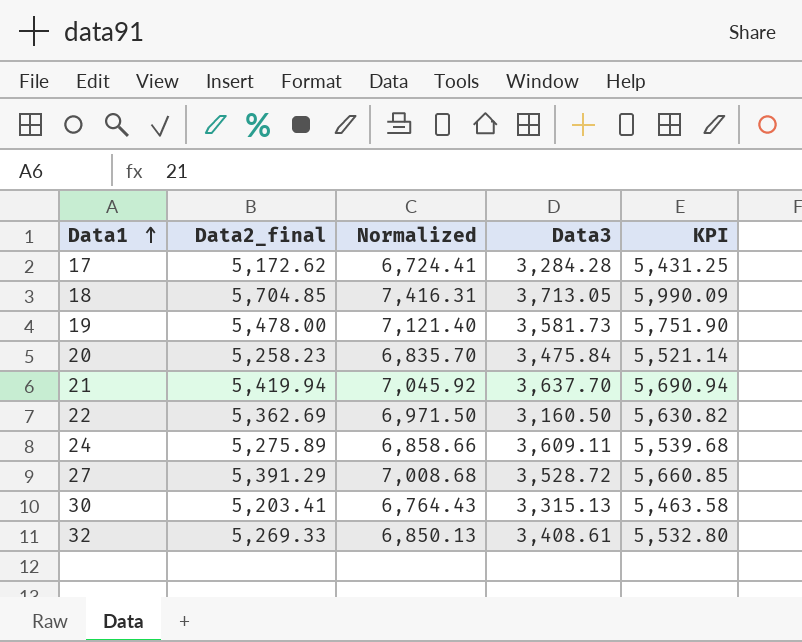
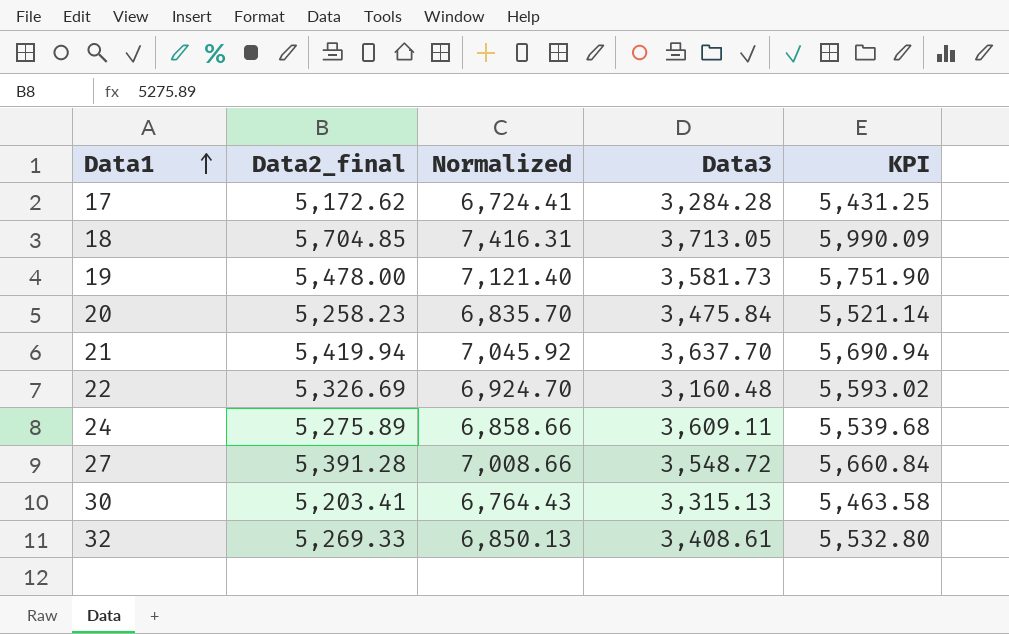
22 | Data2_final: 5,362.69 -> 5,326.69
22 | Normalized: 6,971.50 -> 6,924.70
22 | Data3: 3,160.50 -> 3,160.48
22 | KPI: 5,630.82 -> 5,593.02
27 | Data2_final: 5,391.29 -> 5,391.28
27 | Normalized: 7,008.68 -> 7,008.66
27 | Data3: 3,528.72 -> 3,548.72
27 | KPI: 5,660.85 -> 5,660.84

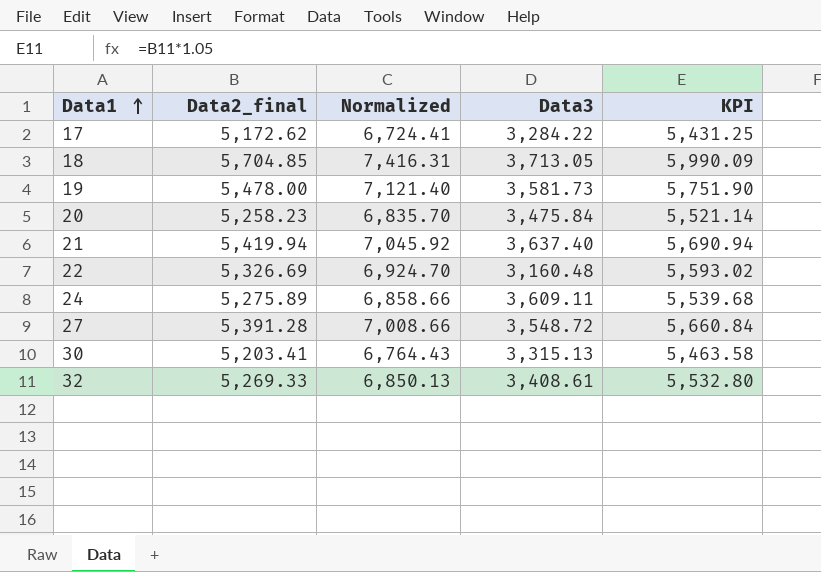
17 | Data3: 3,284.28 -> 3,284.22
21 | Data3: 3,637.70 -> 3,637.40

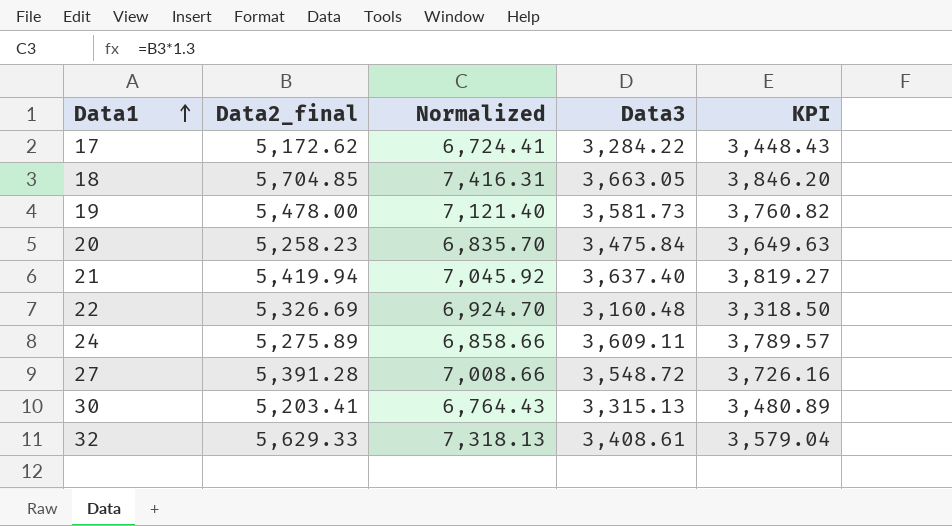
column KPI | formula: [Data2_final] * 1.05 -> [Data3] * 1.05
18 | Data3: 3,713.05 -> 3,663.05
32 | Data2_final: 5,269.33 -> 5,629.33
32 | Normalized: 6,850.13 -> 7,318.13

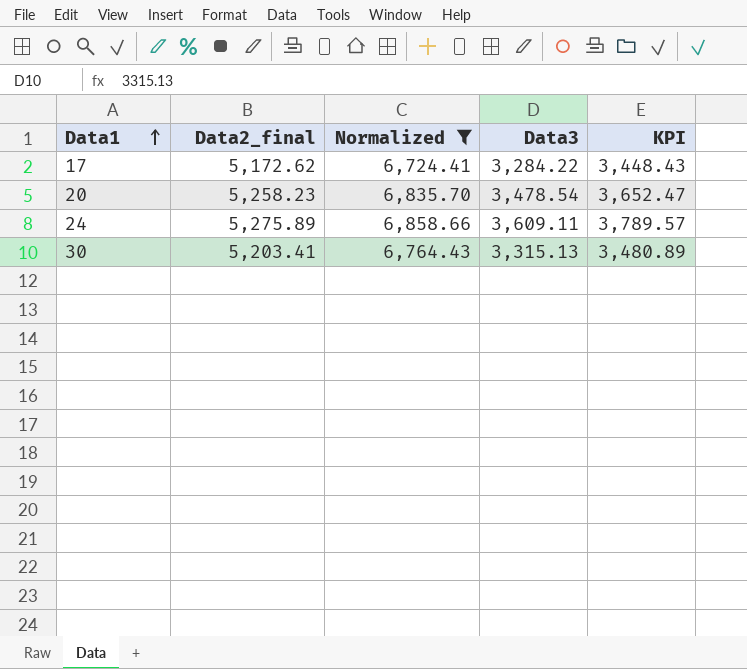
filter: none -> Normalized <= 6,858.66
20 | Data3: 3,475.84 -> 3,478.54
20 | KPI: 3,649.63 -> 3,652.47

